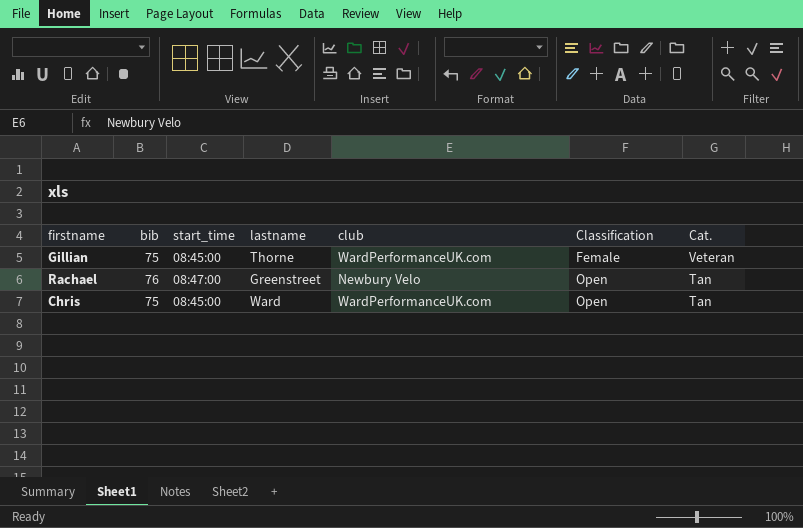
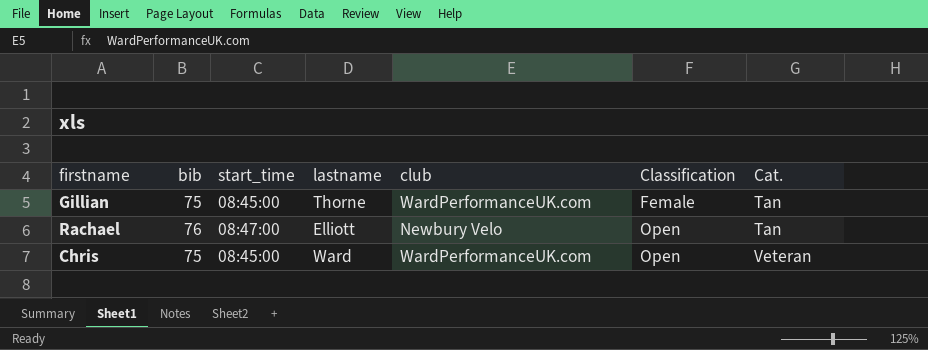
Gillian | Cat.: Veteran -> Tan
Rachael | lastname: Greenstreet -> Elliott
Chris | Cat.: Tan -> Veteran

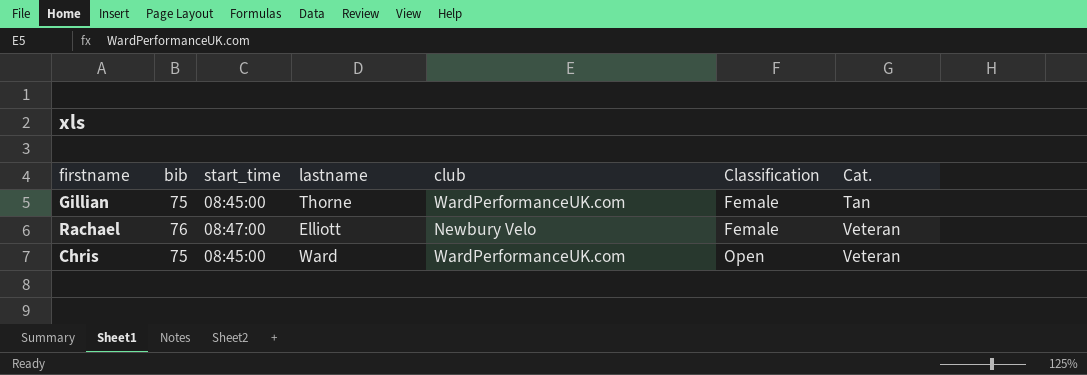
Rachael | Classification: Open -> Female
Rachael | Cat.: Tan -> Veteran

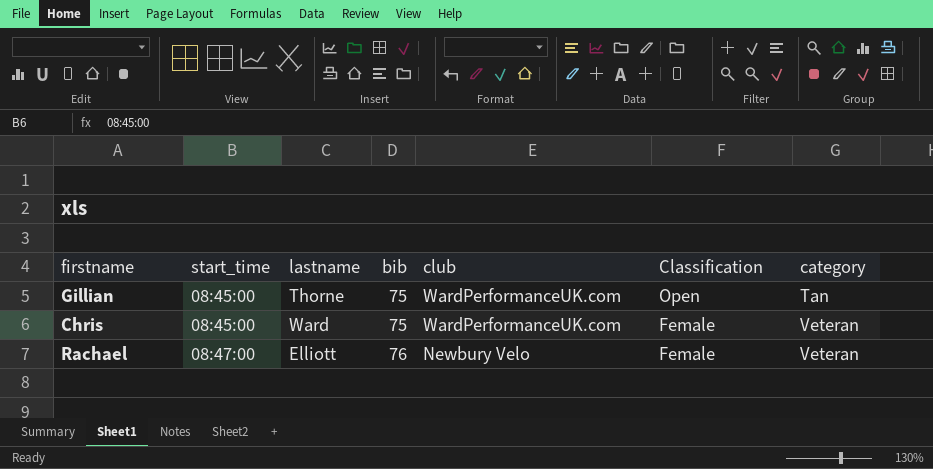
row order: Classification ascending -> start_time ascending
column bib | position: 2 -> 4
column name: Cat. -> category
Gillian | Classification: Female -> Open
Chris | Classification: Open -> Female

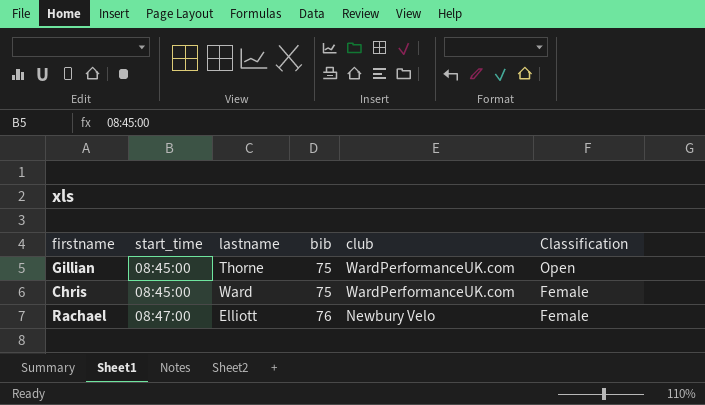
column category | position: 7 -> none

